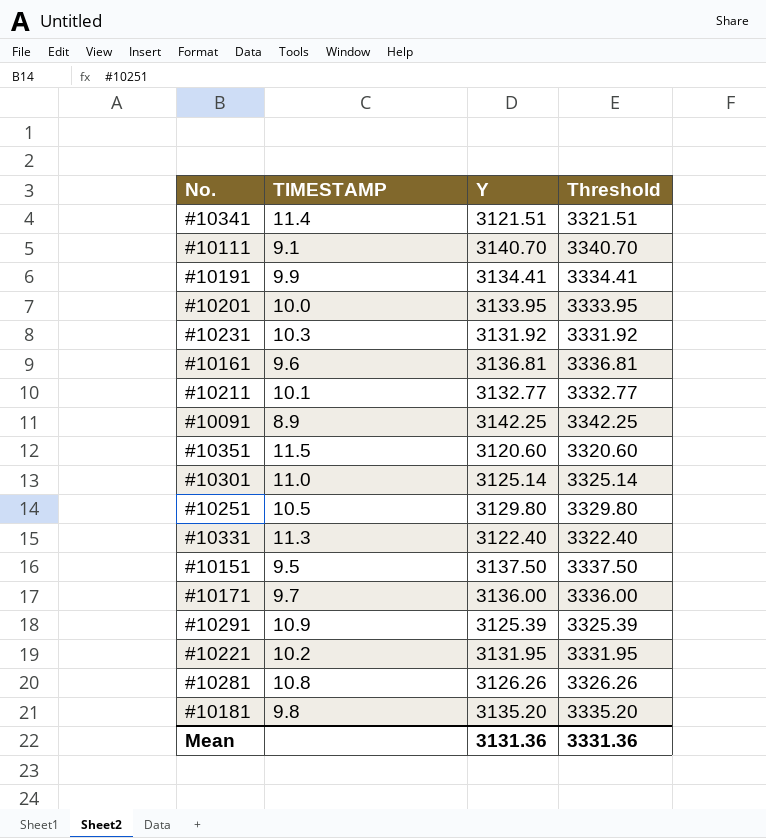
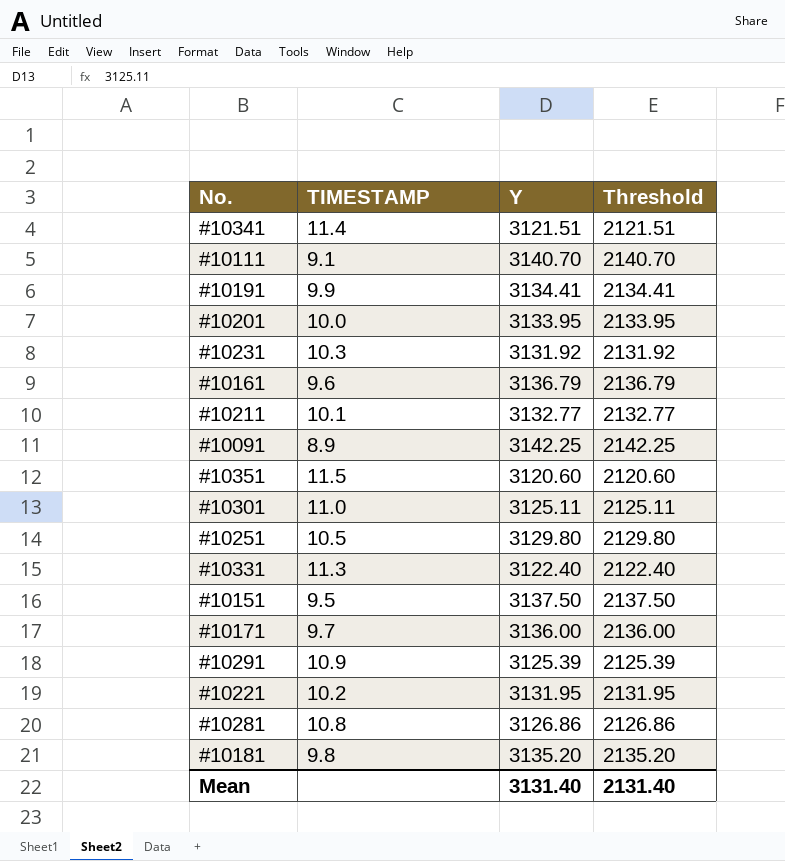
column Threshold | formula: [Y] + 200 -> [Y] - 1000
#10161 | Y: 3136.81 -> 3136.79
#10301 | Y: 3125.14 -> 3125.11
#10281 | Y: 3126.26 -> 3126.86
Mean | Y: 3131.36 -> 3131.40
Mean | Threshold: 3331.36 -> 2131.40

